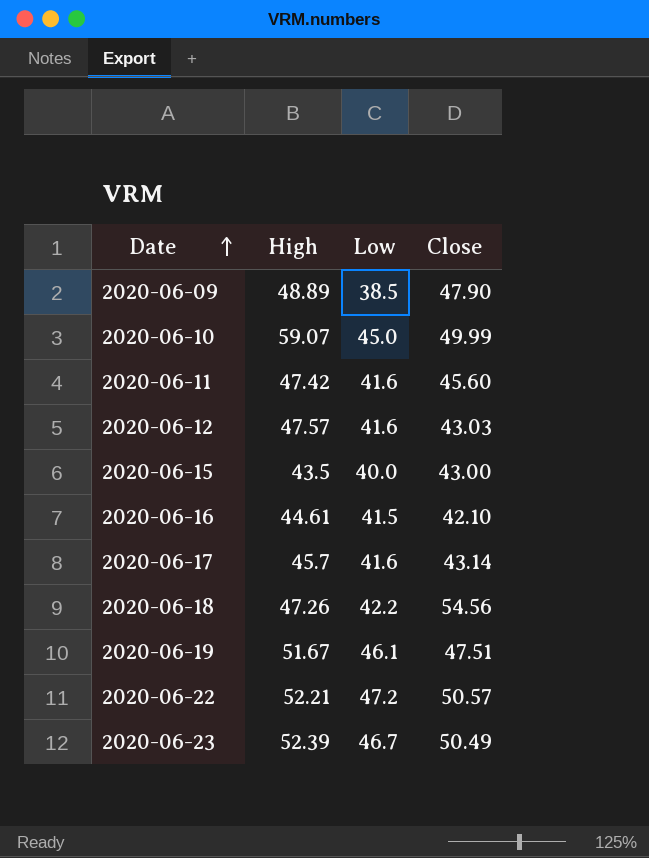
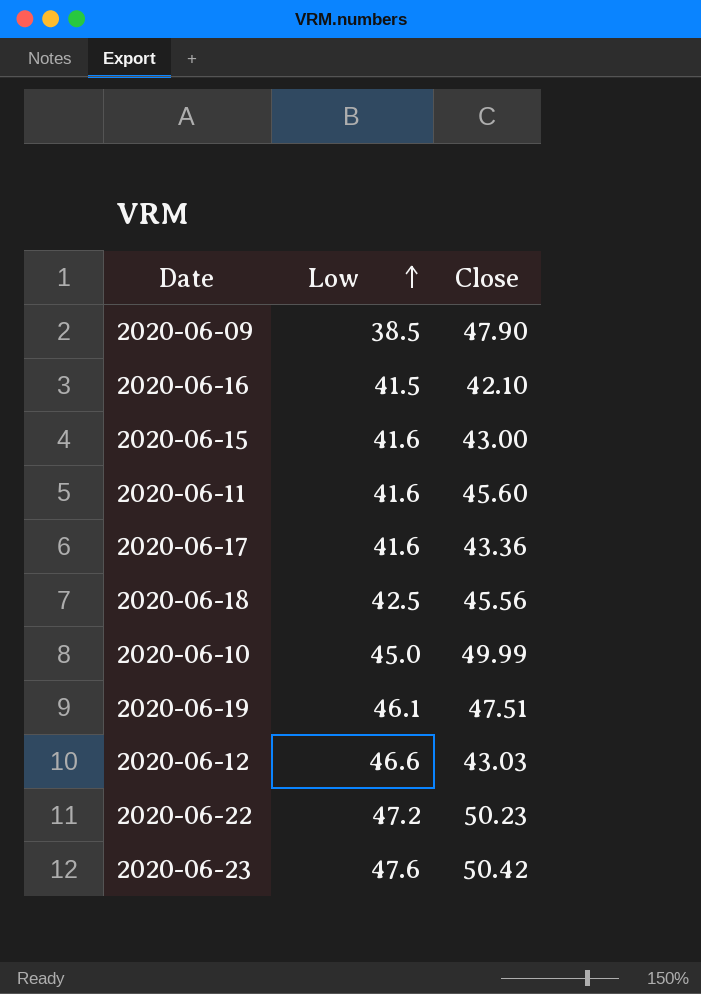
row order: Date ascending -> Low ascending
column High | position: 2 -> none
2020-06-15 | Low: 40.0 -> 41.6
2020-06-17 | Close: 43.14 -> 43.36
2020-06-18 | Low: 42.2 -> 42.5
2020-06-18 | Close: 54.56 -> 45.56
2020-06-12 | Low: 41.6 -> 46.6
2020-06-22 | Close: 50.57 -> 50.23
2020-06-23 | Low: 46.7 -> 47.6
2020-06-23 | Close: 50.49 -> 50.42

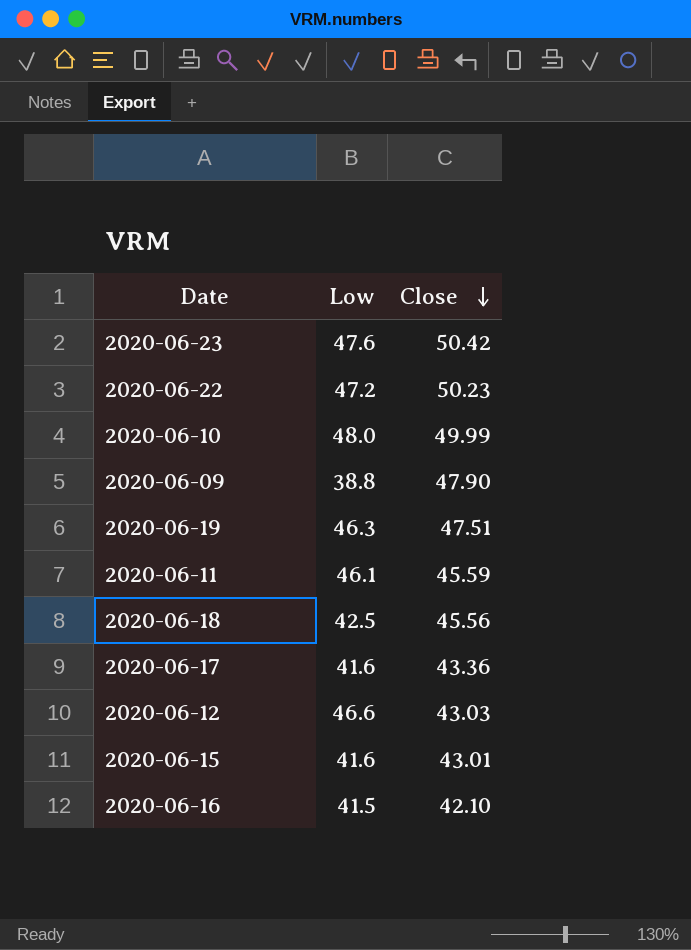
row order: Low ascending -> Close descending
2020-06-10 | Low: 45.0 -> 48.0
2020-06-09 | Low: 38.5 -> 38.8
2020-06-19 | Low: 46.1 -> 46.3
2020-06-11 | Low: 41.6 -> 46.1
2020-06-11 | Close: 45.60 -> 45.59
2020-06-15 | Close: 43.00 -> 43.01

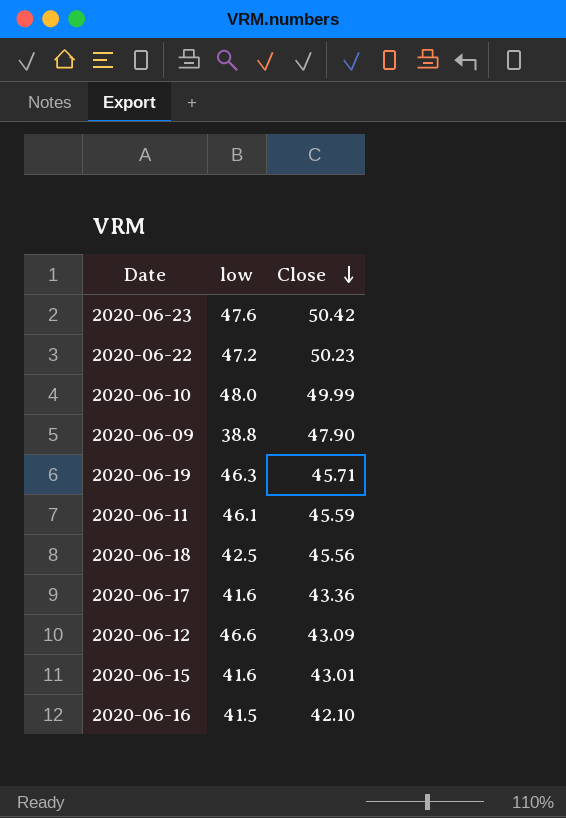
column name: Low -> low
2020-06-19 | Close: 47.51 -> 45.71
2020-06-12 | Close: 43.03 -> 43.09

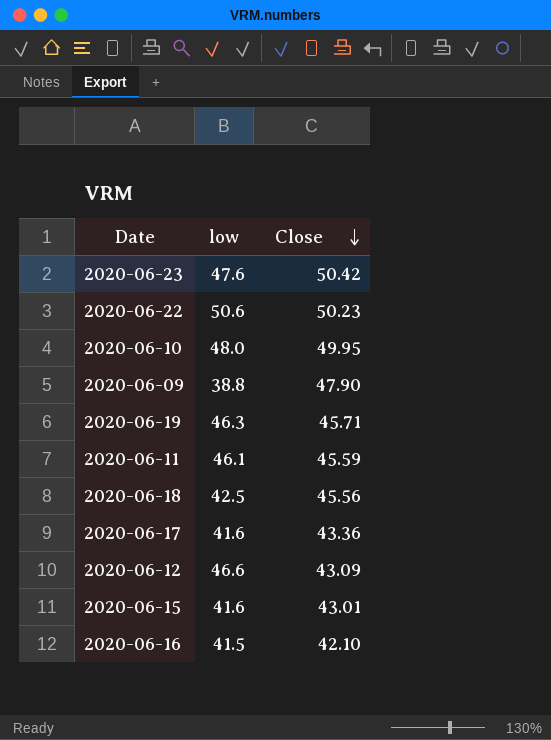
2020-06-22 | low: 47.2 -> 50.6
2020-06-10 | Close: 49.99 -> 49.95

